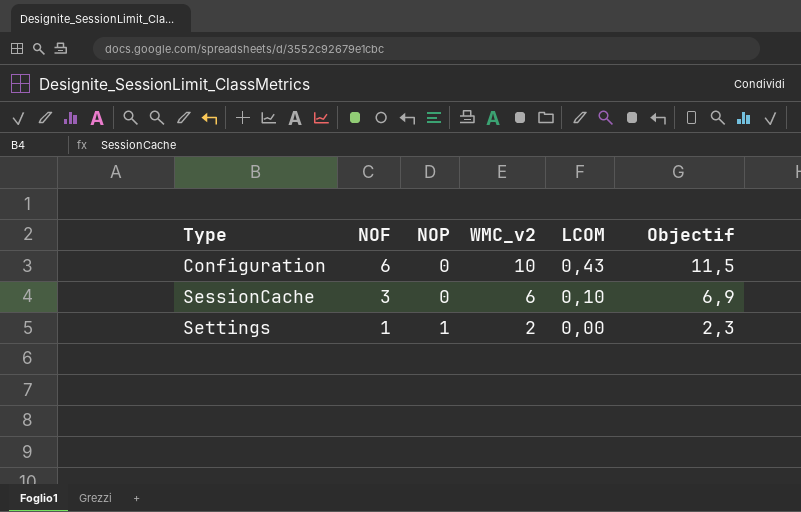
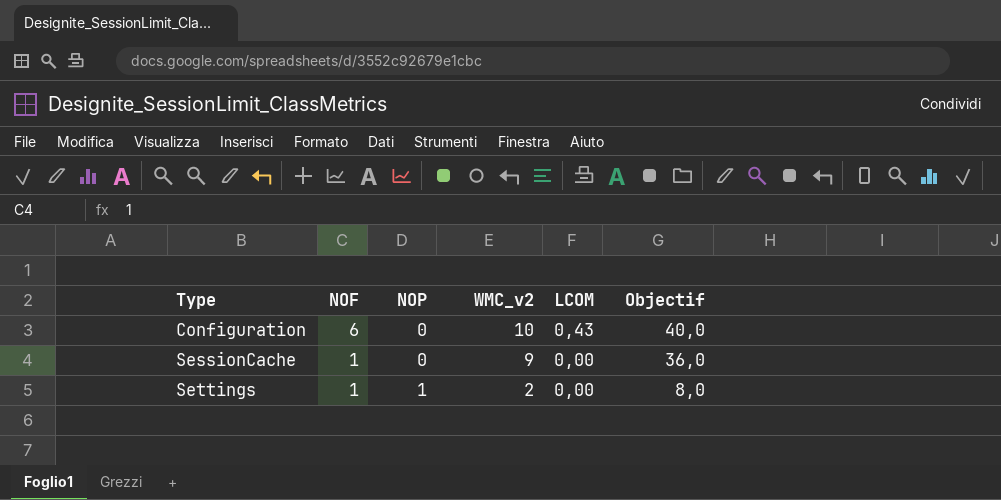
column Objectif | formula: [WMC_v2] * 1,15 -> [WMC_v2] * 4
SessionCache | NOF: 3 -> 1
SessionCache | WMC_v2: 6 -> 9
SessionCache | LCOM: 0,10 -> 0,00

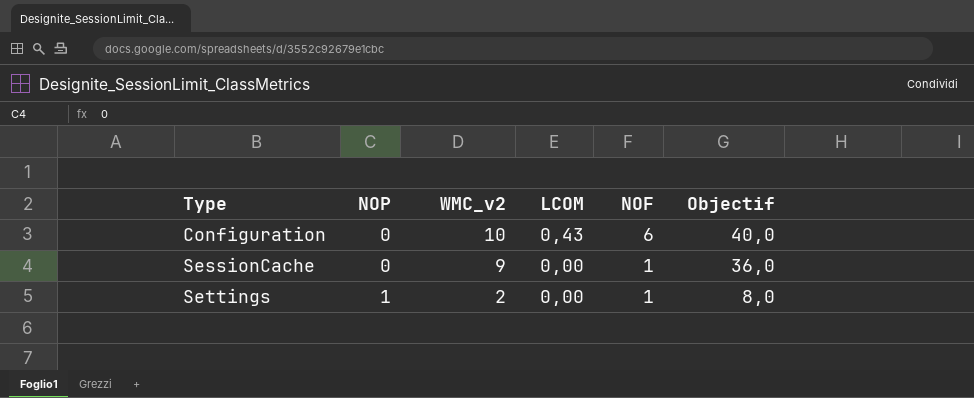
column NOF | position: 2 -> 5

